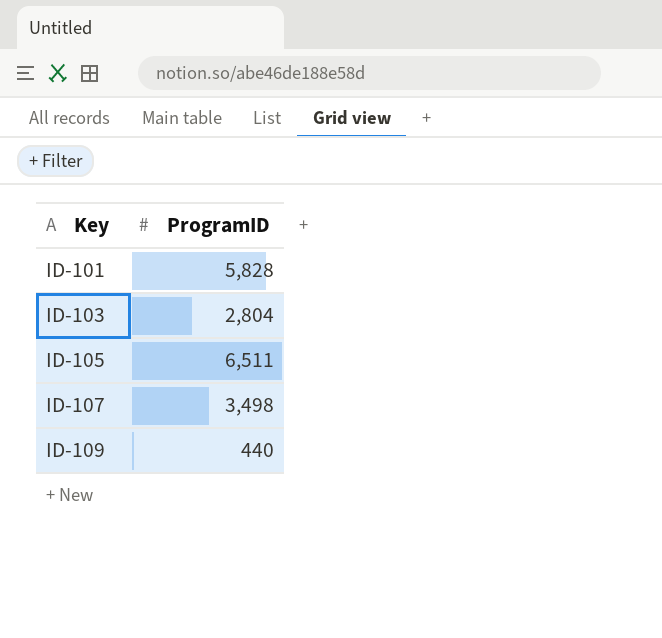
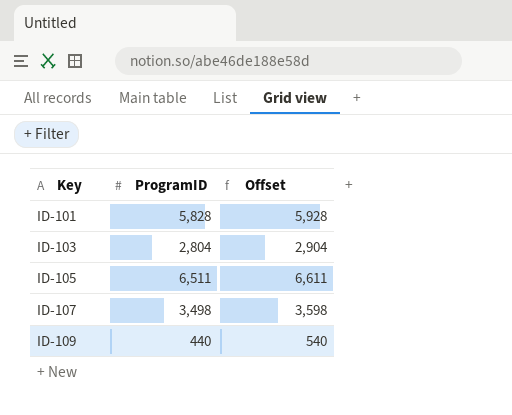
column Offset | formula: none -> [ProgramID] + 100

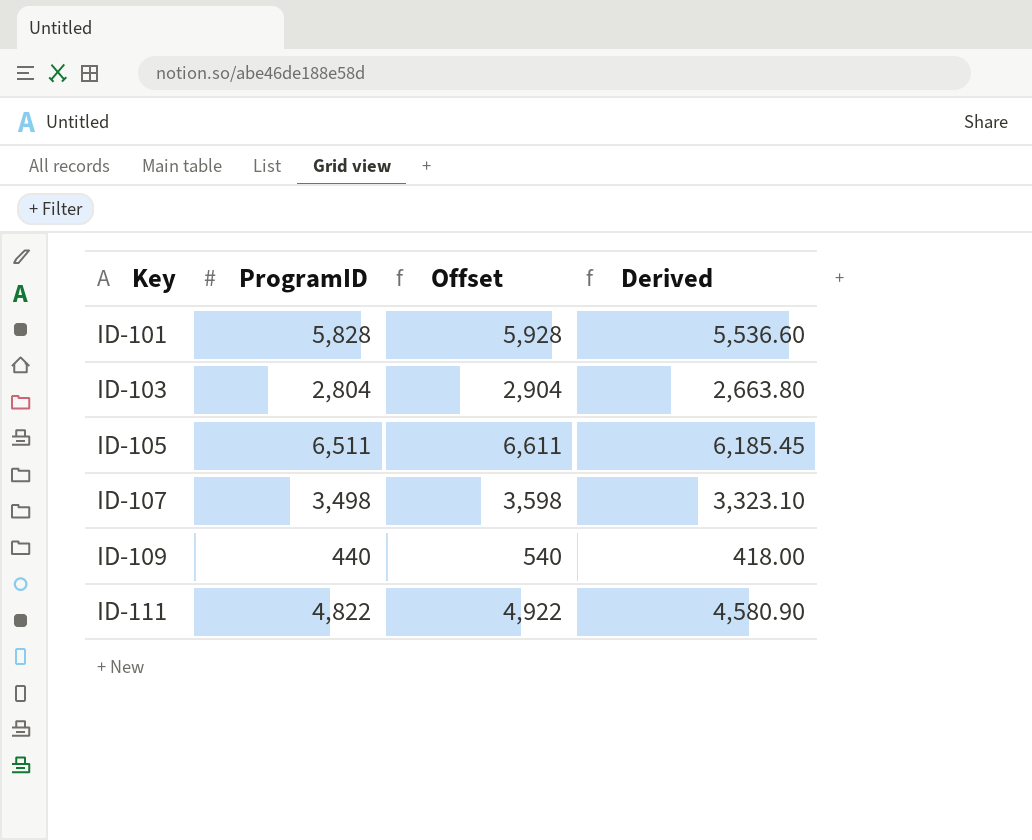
column Derived | formula: none -> [ProgramID] * 0.95
row ID-111: none -> 4,822 | 4,922 | 4,580.90

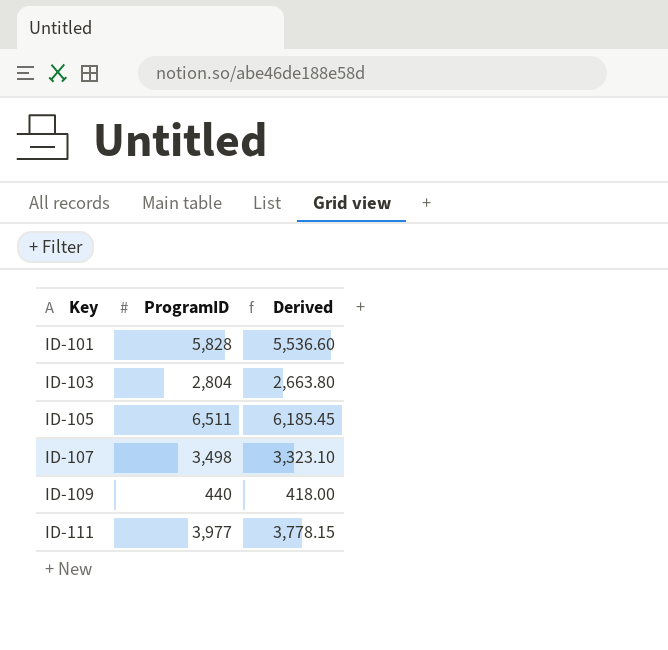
column Offset | formula: [ProgramID] + 100 -> none
ID-111 | ProgramID: 4,822 -> 3,977
ID-111 | Derived: 4,580.90 -> 3,778.15

